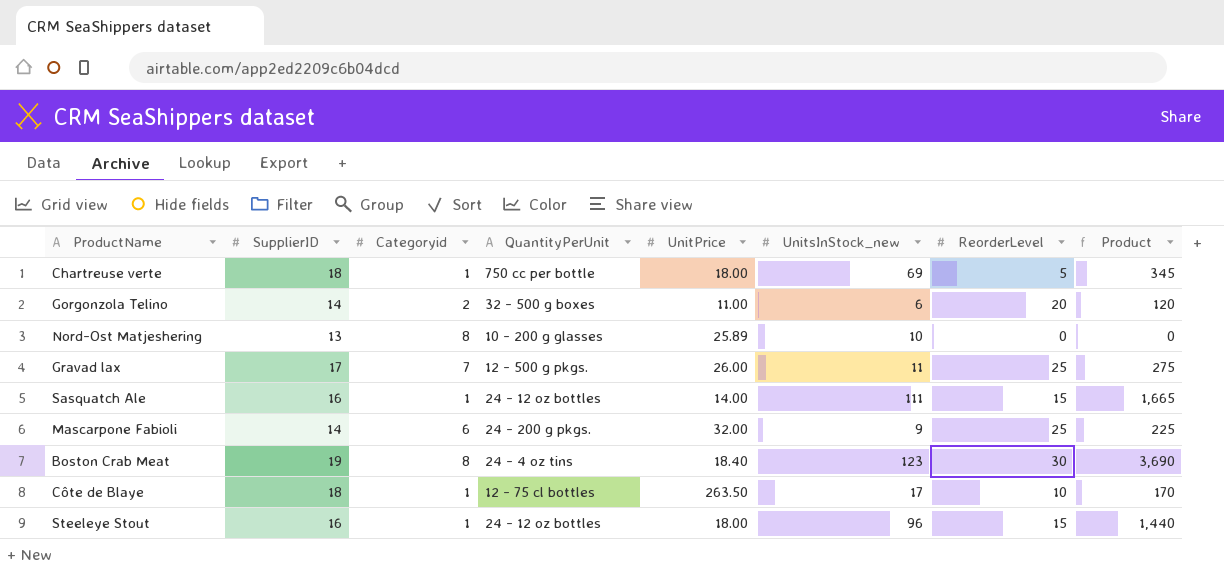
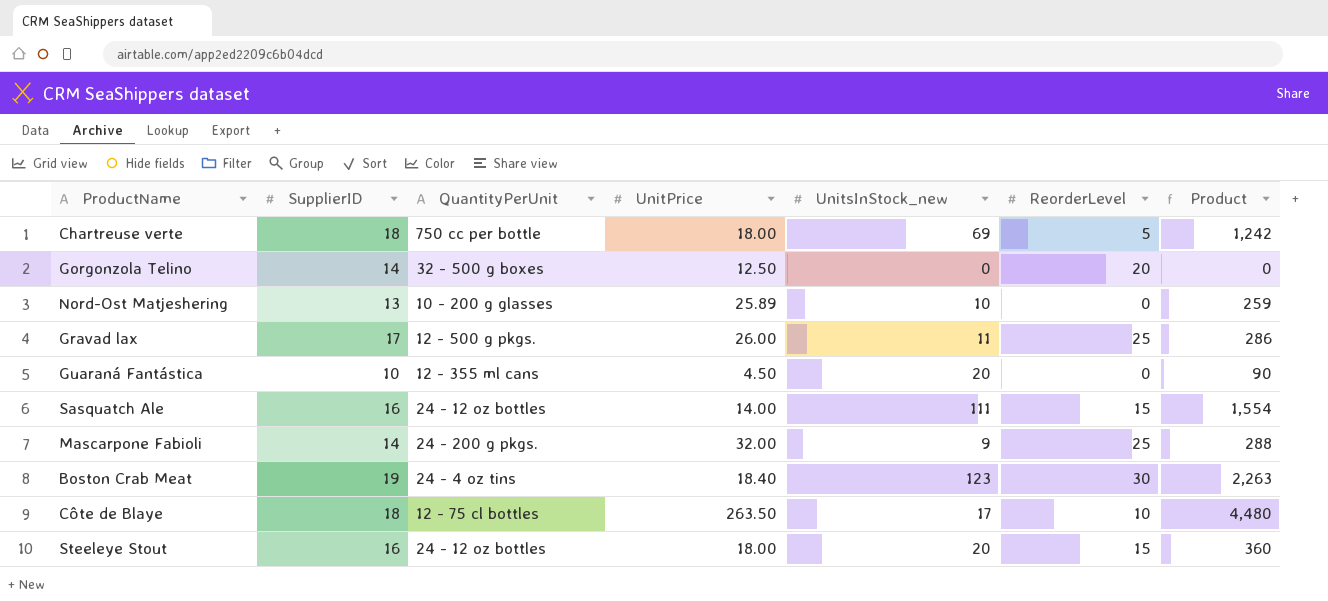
column Categoryid | position: 3 -> none
column Product | formula: [UnitsInStock_new] * [ReorderLevel] -> [UnitPrice] * [UnitsInStock_new]
Gorgonzola Telino | UnitPrice: 11.00 -> 12.50
Gorgonzola Telino | UnitsInStock_new: 6 -> 0
row Guaraná Fantástica: none -> 10 | 12 - 355 ml cans | 4.50 | 20 | 0 | 90
Steeleye Stout | UnitsInStock_new: 96 -> 20

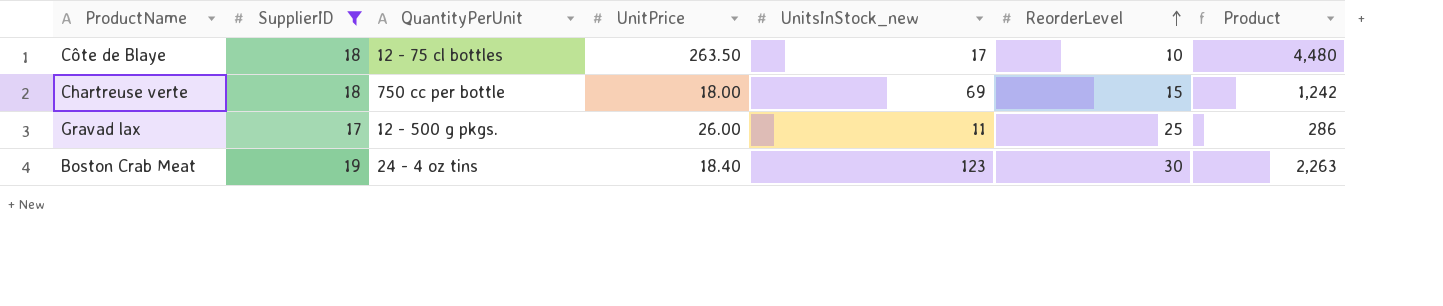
filter: none -> SupplierID >= 17
row order: none -> ReorderLevel ascending
Chartreuse verte | ReorderLevel: 5 -> 15

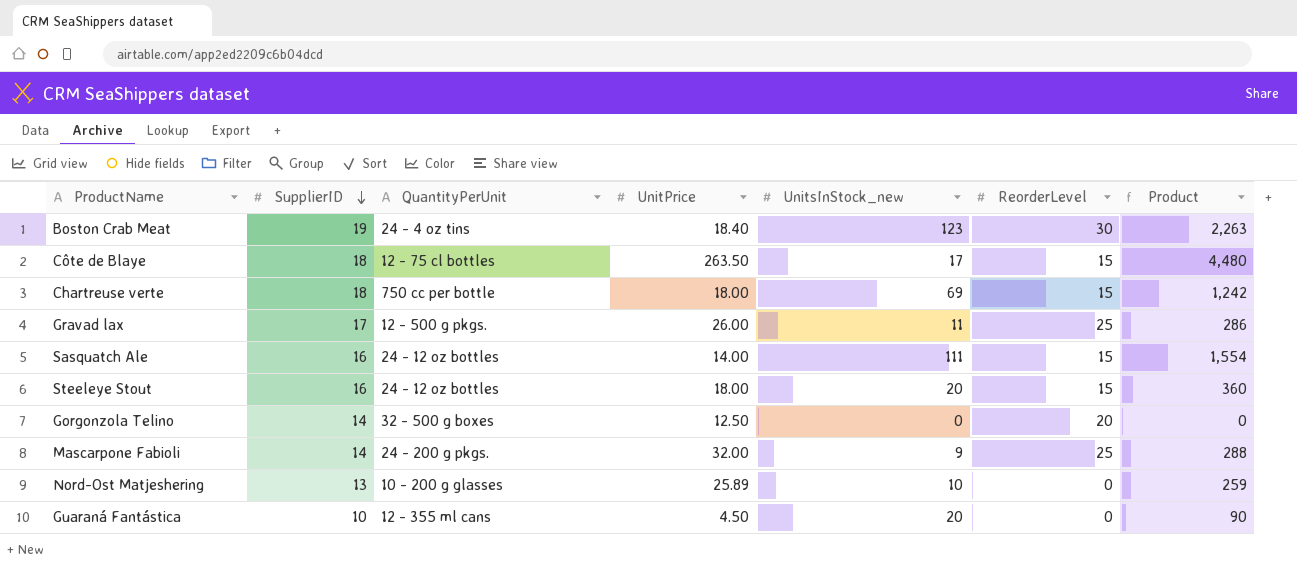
filter: SupplierID >= 17 -> none
row order: ReorderLevel ascending -> SupplierID descending
Côte de Blaye | ReorderLevel: 10 -> 15

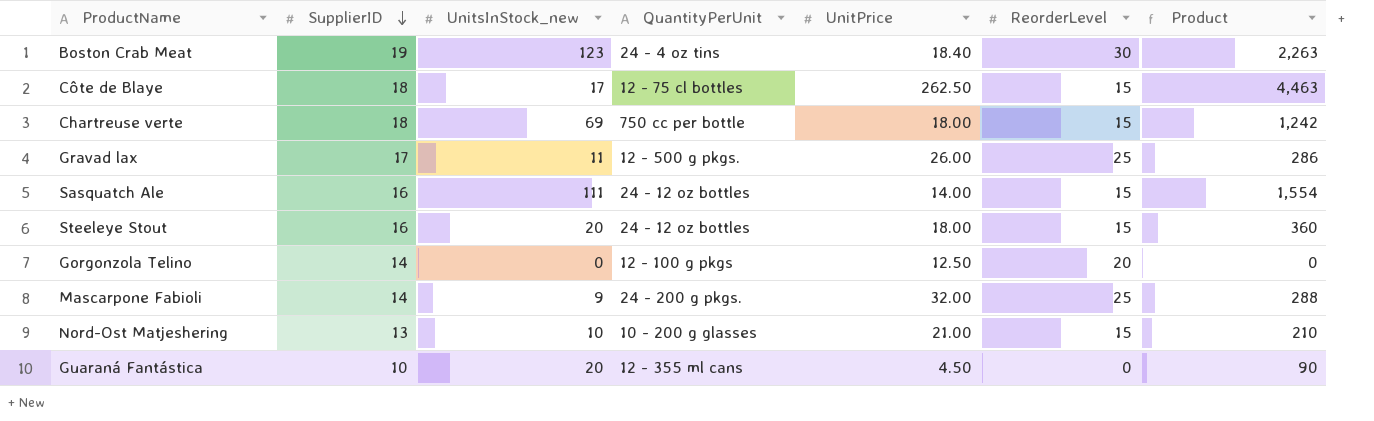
column UnitsInStock_new | position: 5 -> 3
Côte de Blaye | UnitPrice: 263.50 -> 262.50
Côte de Blaye | Product: 4,480 -> 4,463
Gorgonzola Telino | QuantityPerUnit: 32 - 500 g boxes -> 12 - 100 g pkgs
Nord-Ost Matjeshering | UnitPrice: 25.89 -> 21.00
Nord-Ost Matjeshering | ReorderLevel: 0 -> 15
Nord-Ost Matjeshering | Product: 259 -> 210

